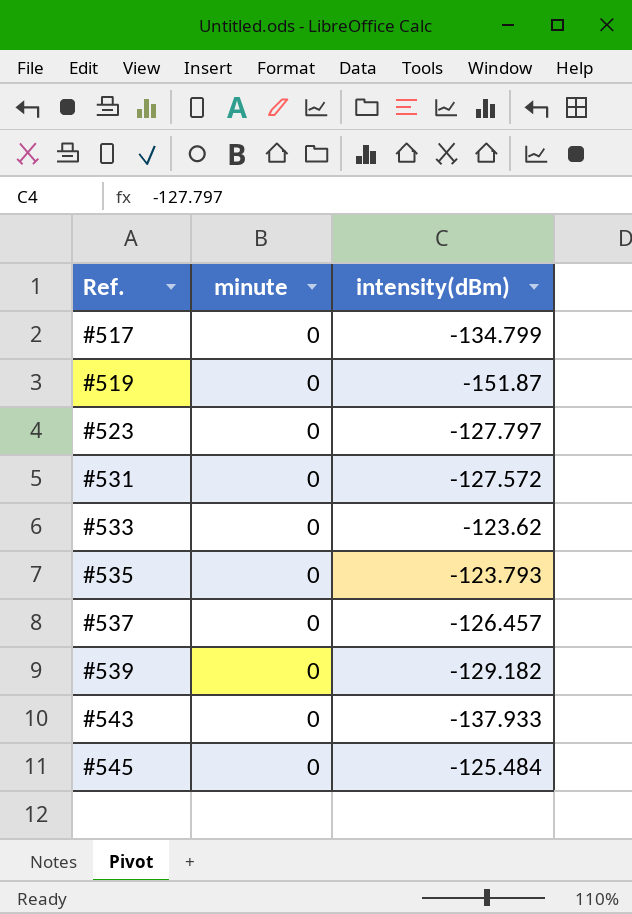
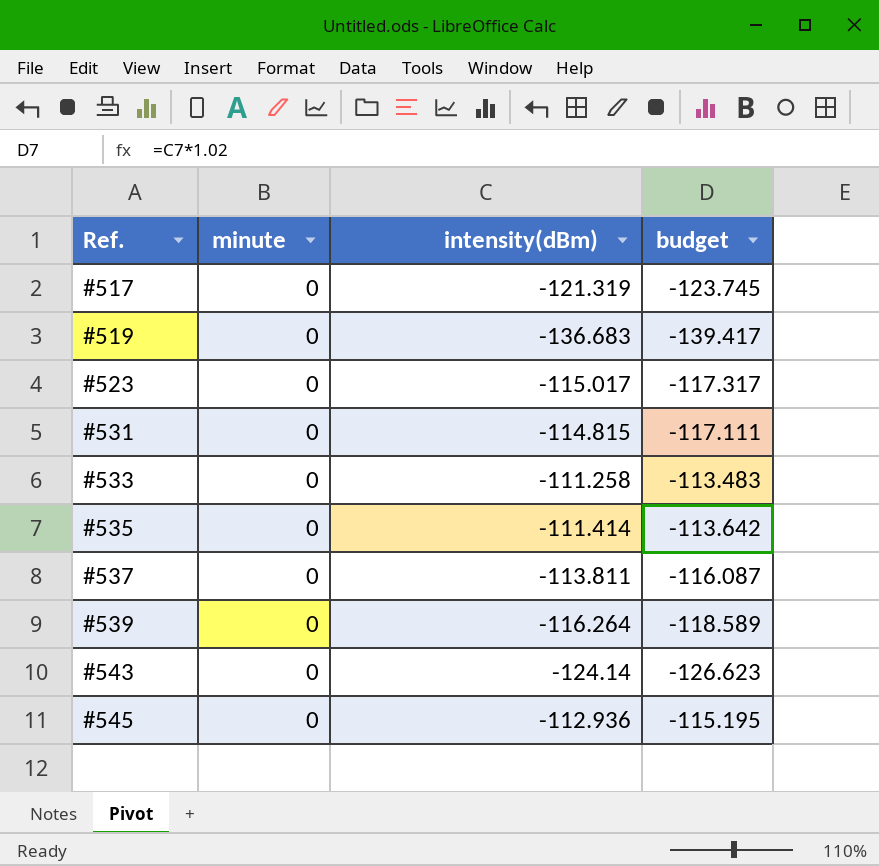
column budget | formula: none -> [intensity(dBm)] * 1.02
#517 | intensity(dBm): -134.799 -> -121.319
#519 | intensity(dBm): -151.87 -> -136.683
#523 | intensity(dBm): -127.797 -> -115.017
#531 | intensity(dBm): -127.572 -> -114.815
#533 | intensity(dBm): -123.62 -> -111.258
#535 | intensity(dBm): -123.793 -> -111.414
#537 | intensity(dBm): -126.457 -> -113.811
#539 | intensity(dBm): -129.182 -> -116.264
#543 | intensity(dBm): -137.933 -> -124.14
#545 | intensity(dBm): -125.484 -> -112.936

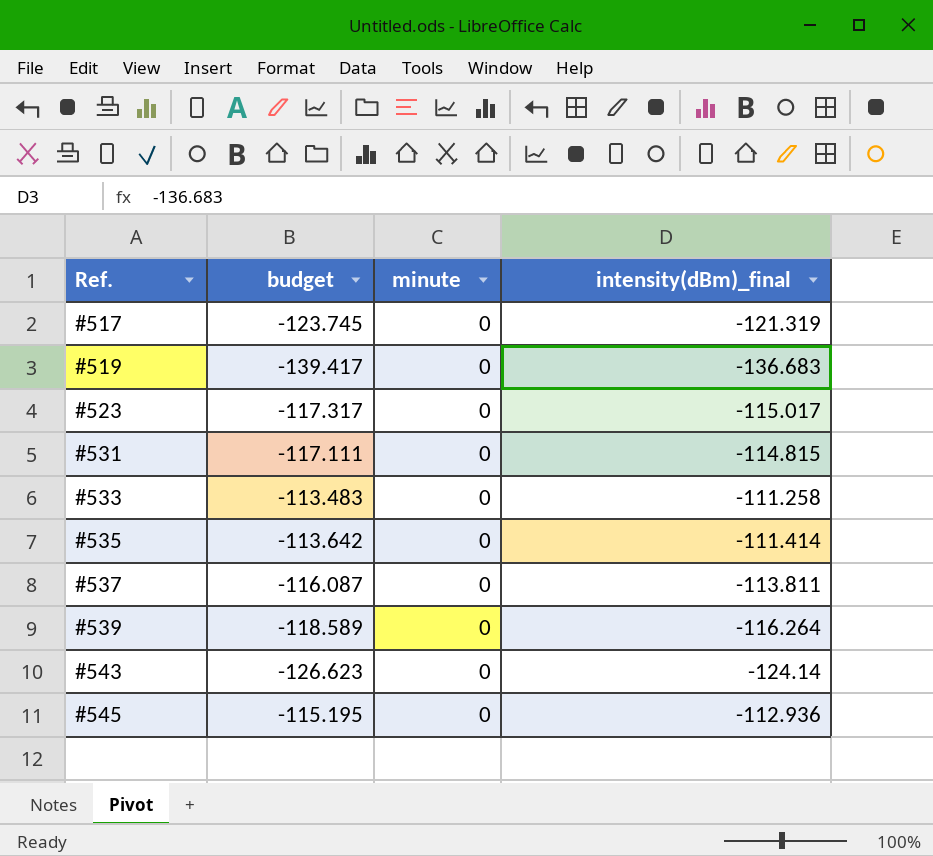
column budget | position: 4 -> 2
column name: intensity(dBm) -> intensity(dBm)_final

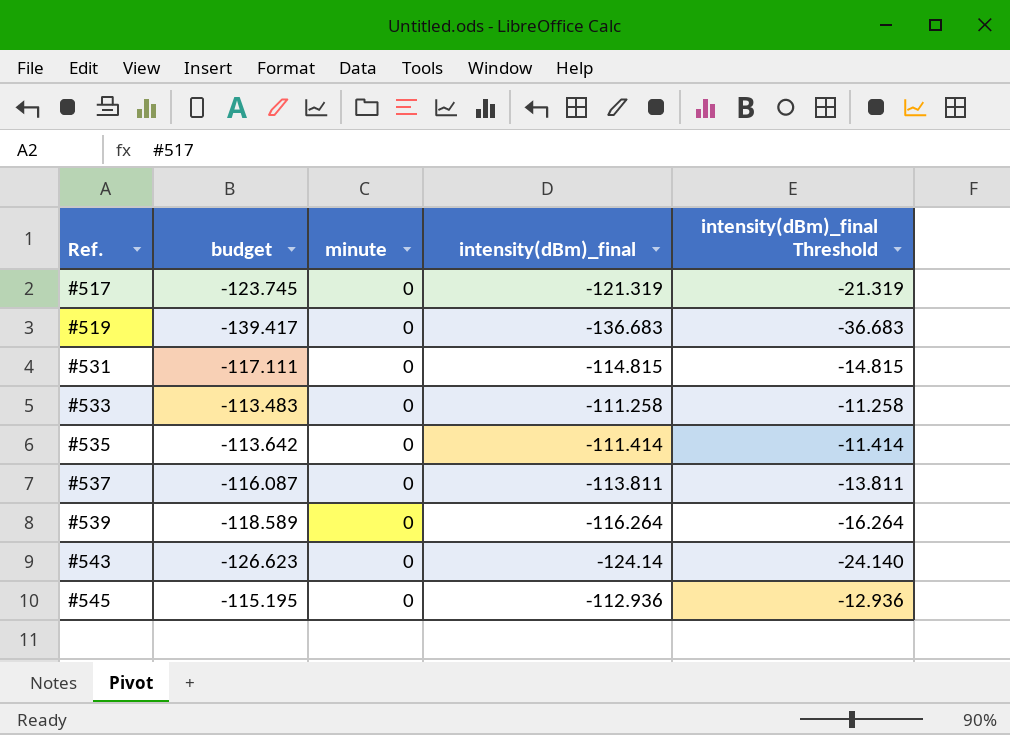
column intensity(dBm)_final Threshold | formula: none -> [intensity(dBm)_final] + 100
row #523: -117.317 | 0 | -115.017 -> none

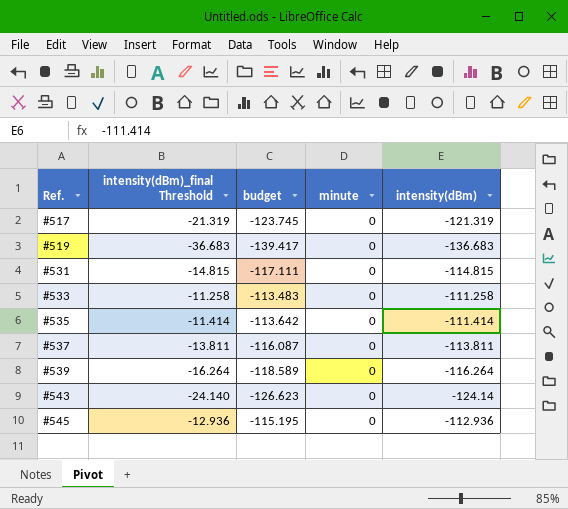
column intensity(dBm)_final Threshold | position: 5 -> 2
column name: intensity(dBm)_final -> intensity(dBm)

